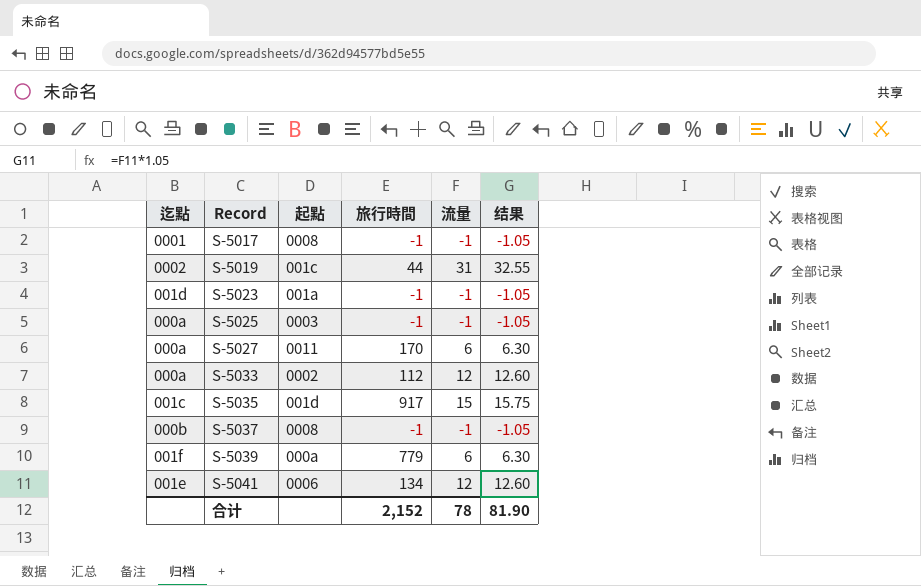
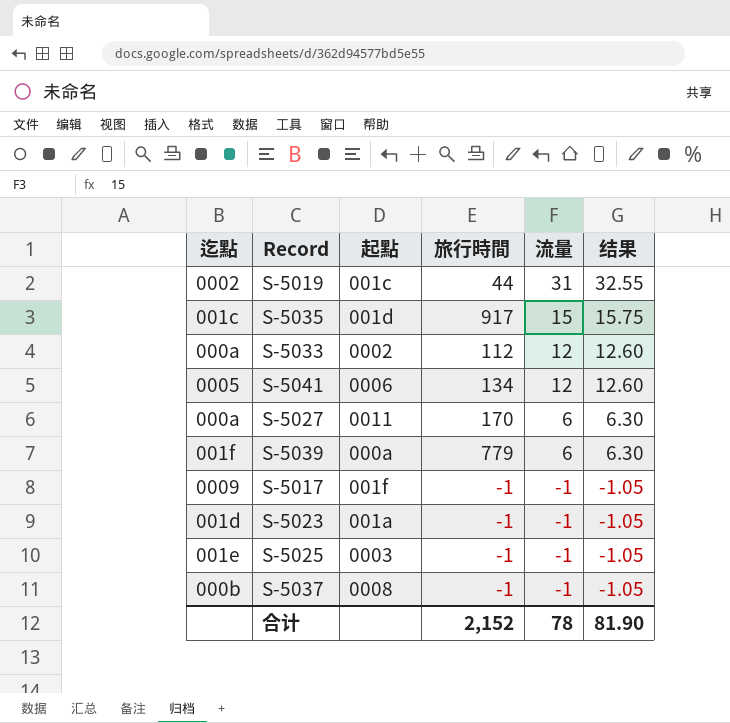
row order: Record ascending -> 流量 descending
S-5041 | 迄點: 001e -> 0005
S-5017 | 迄點: 0001 -> 0009
S-5017 | 起點: 0008 -> 001f
S-5025 | 迄點: 000a -> 001e

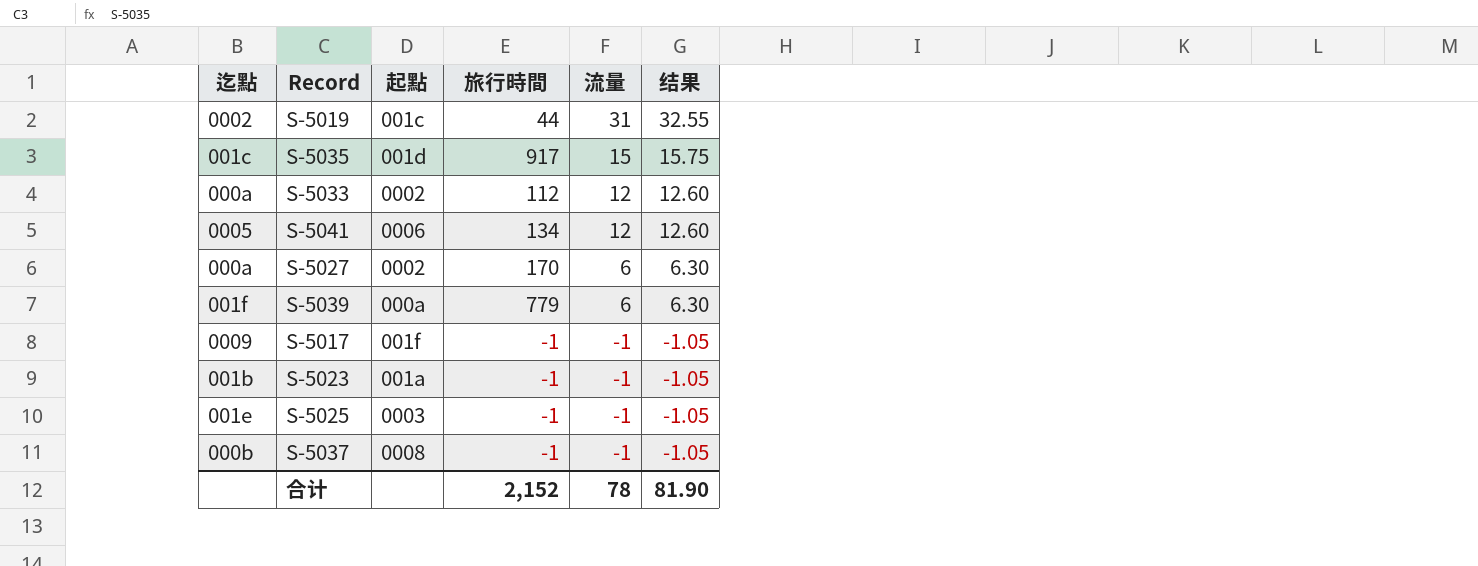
S-5027 | 起點: 0011 -> 0002
S-5023 | 迄點: 001d -> 001b

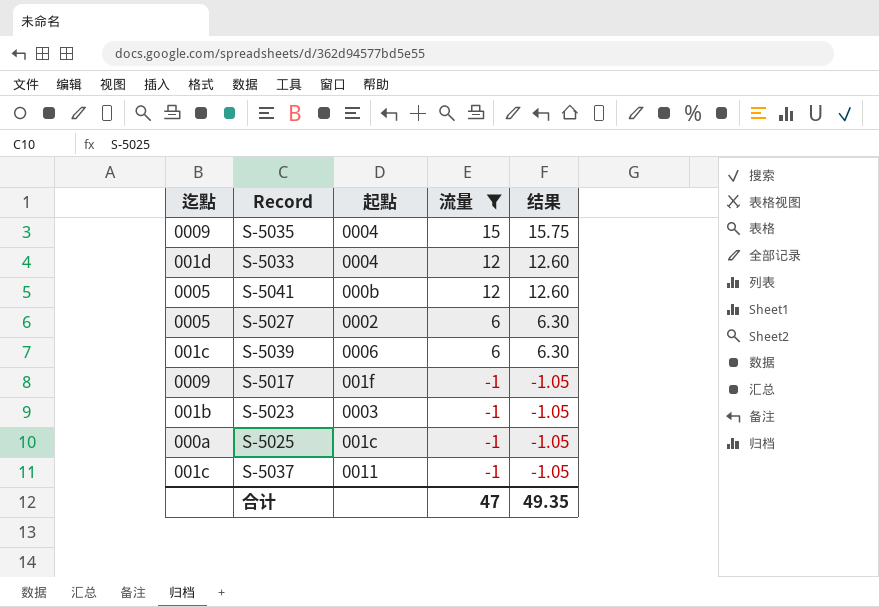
filter: none -> 流量 != 31
column 旅行時間 | position: 4 -> none
S-5035 | 迄點: 001c -> 0009
S-5035 | 起點: 001d -> 0004
S-5033 | 迄點: 000a -> 001d
S-5033 | 起點: 0002 -> 0004
S-5041 | 起點: 0006 -> 000b
S-5027 | 迄點: 000a -> 0005
S-5039 | 迄點: 001f -> 001c
S-5039 | 起點: 000a -> 0006
S-5023 | 起點: 001a -> 0003
S-5025 | 迄點: 001e -> 000a
S-5025 | 起點: 0003 -> 001c
S-5037 | 迄點: 000b -> 001c
S-5037 | 起點: 0008 -> 0011
合计 | 流量: 78 -> 47
合计 | 结果: 81.90 -> 49.35

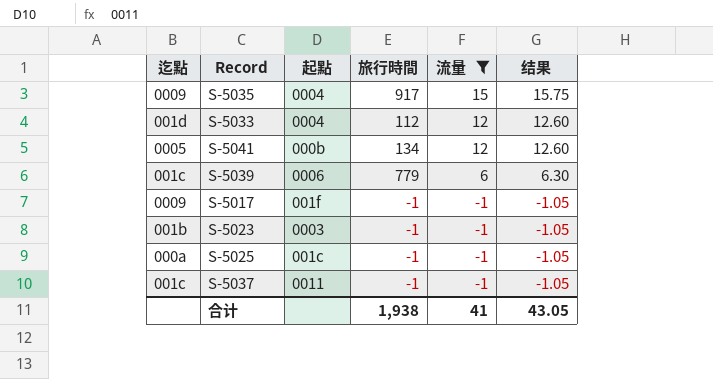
column 旅行時間 | position: none -> 4
row S-5027: 0005 | 0002 | 6 | 6.30 -> none
合计 | 流量: 47 -> 41
合计 | 结果: 49.35 -> 43.05

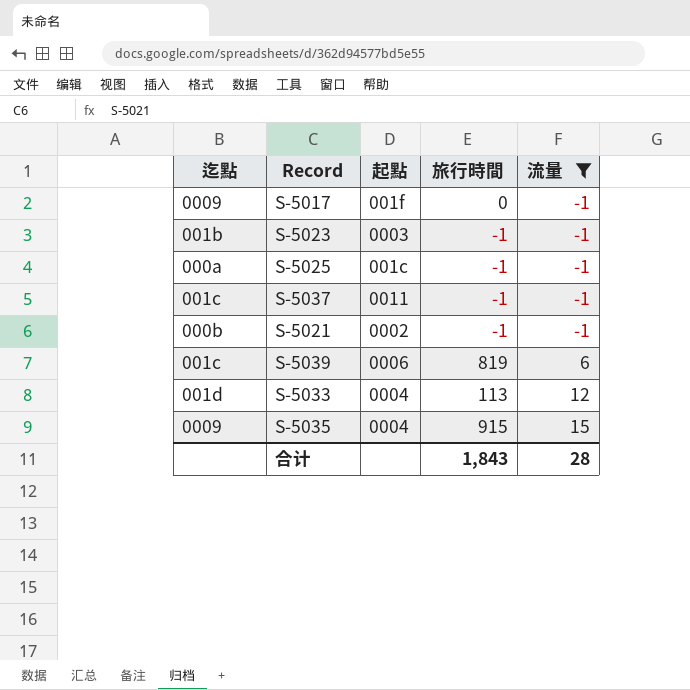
row order: 流量 descending -> 流量 ascending
column 结果 | formula: [流量] * 1.05 -> none
row S-5041: 0005 | 000b | 134 | 12 | 12.60 -> none
S-5017 | 旅行時間: -1 -> 0
row S-5021: none -> 000b | 0002 | -1 | -1
S-5039 | 旅行時間: 779 -> 819
S-5033 | 旅行時間: 112 -> 113
S-5035 | 旅行時間: 917 -> 915
合计 | 旅行時間: 1,938 -> 1,843
合计 | 流量: 41 -> 28

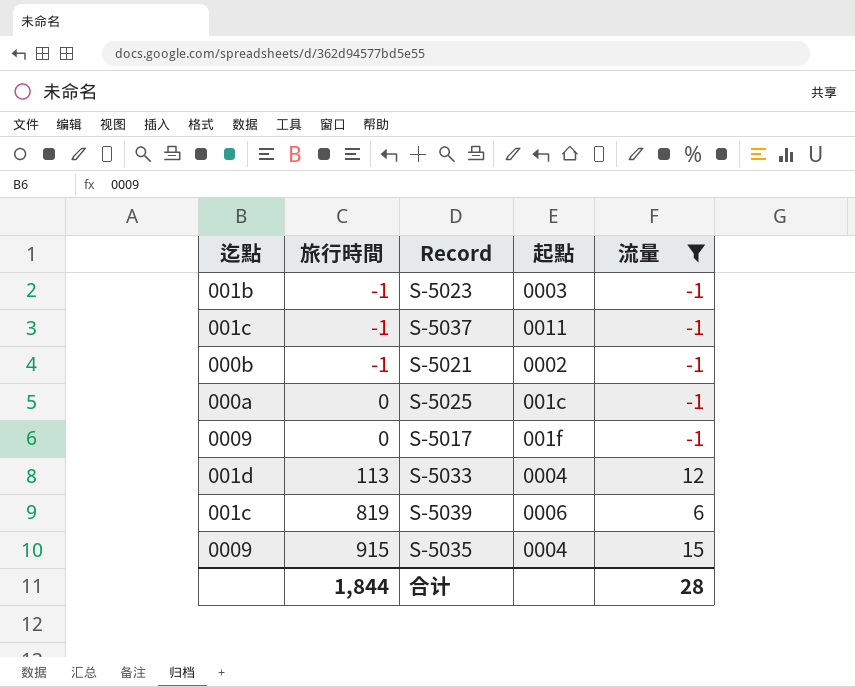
row order: 流量 ascending -> 旅行時間 ascending
column 旅行時間 | position: 4 -> 2
S-5025 | 旅行時間: -1 -> 0
合计 | 旅行時間: 1,843 -> 1,844

